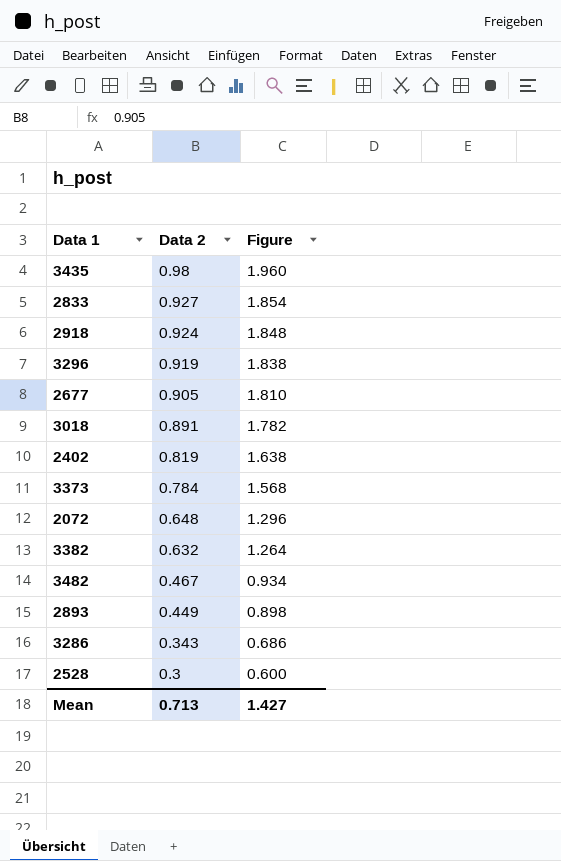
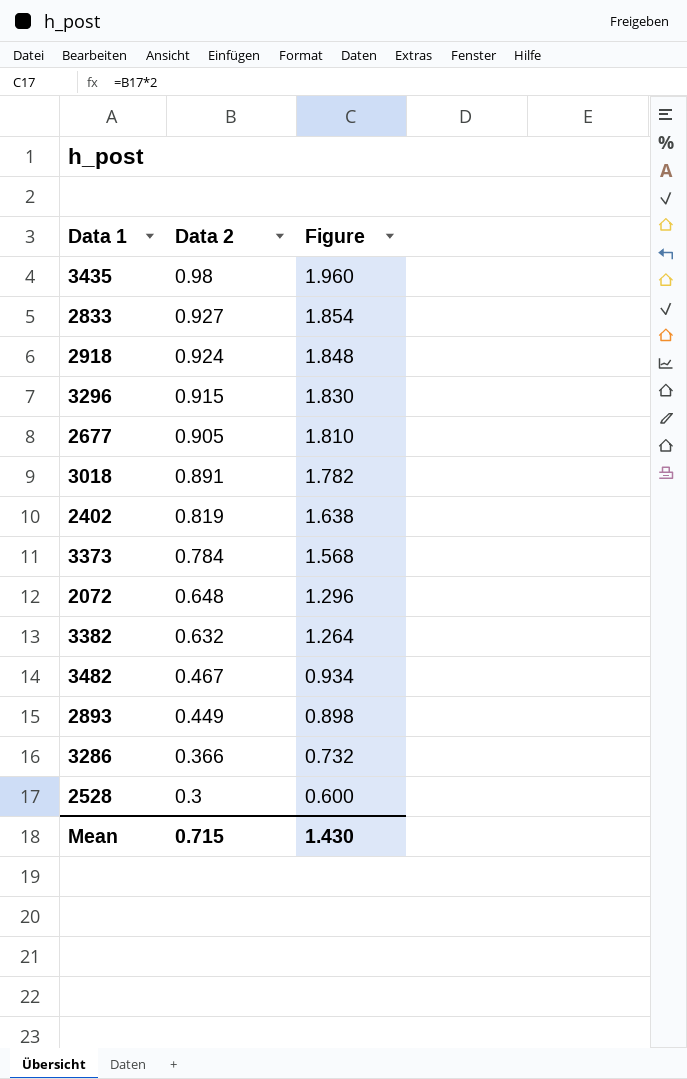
3296 | Data 2: 0.919 -> 0.915
3296 | Figure: 1.838 -> 1.830
3286 | Data 2: 0.343 -> 0.366
3286 | Figure: 0.686 -> 0.732
Mean | Data 2: 0.713 -> 0.715
Mean | Figure: 1.427 -> 1.430

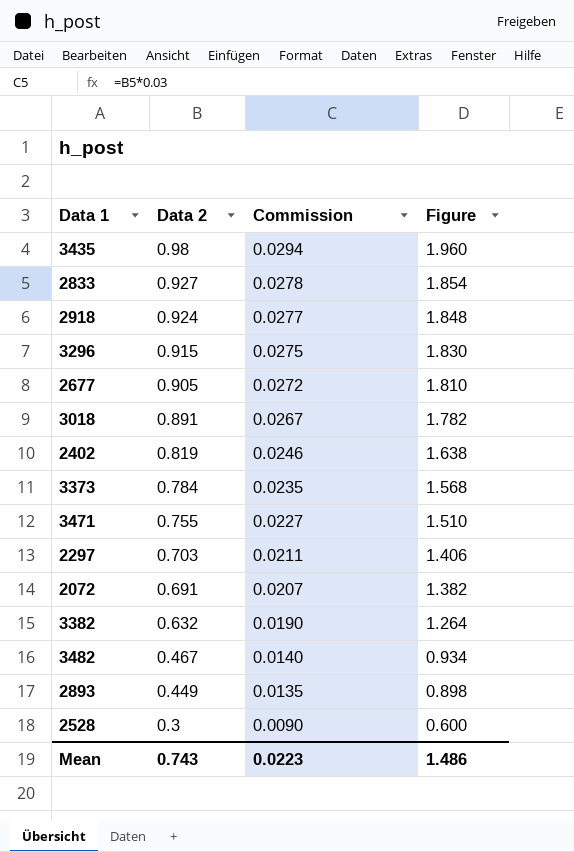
column Commission | formula: none -> [Data 2] * 0.03
row 3286: 0.366 | 0.732 -> none
row 3471: none -> 0.755 | 0.0227 | 1.510
row 2297: none -> 0.703 | 0.0211 | 1.406
2072 | Data 2: 0.648 -> 0.691
2072 | Figure: 1.296 -> 1.382
Mean | Data 2: 0.715 -> 0.743
Mean | Figure: 1.430 -> 1.486

